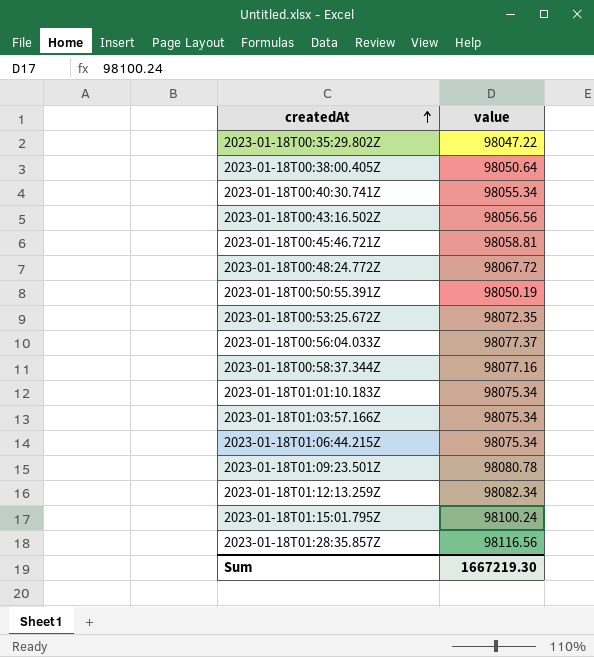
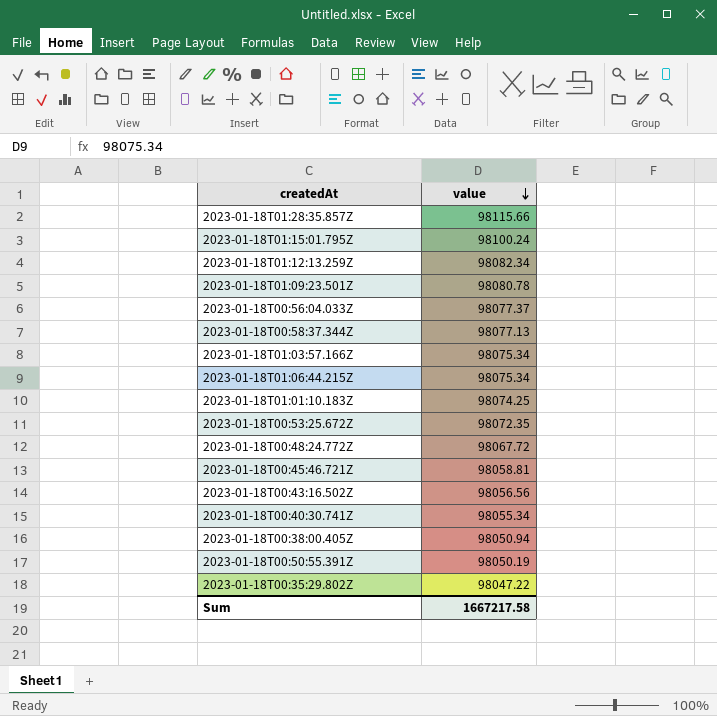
row order: createdAt ascending -> value descending
2023-01-18T01:28:35.857Z | value: 98116.56 -> 98115.66
2023-01-18T00:58:37.344Z | value: 98077.16 -> 98077.13
2023-01-18T01:01:10.183Z | value: 98075.34 -> 98074.25
2023-01-18T00:38:00.405Z | value: 98050.64 -> 98050.94
Sum | value: 1667219.30 -> 1667217.58

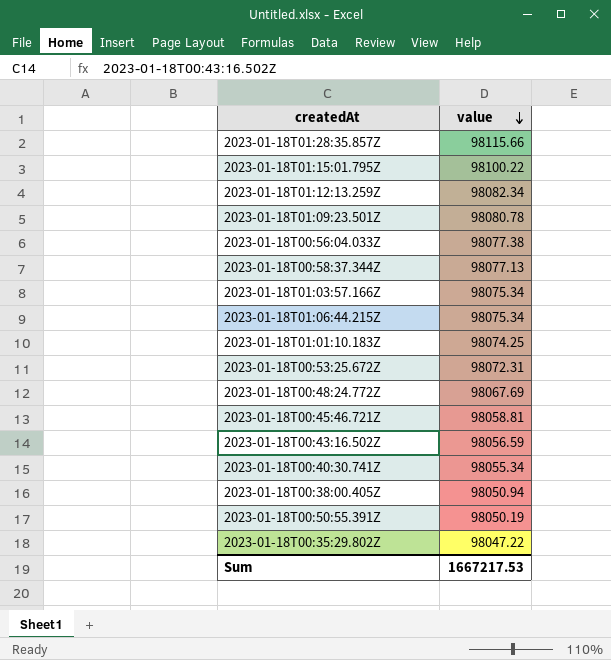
2023-01-18T01:15:01.795Z | value: 98100.24 -> 98100.22
2023-01-18T00:56:04.033Z | value: 98077.37 -> 98077.38
2023-01-18T00:53:25.672Z | value: 98072.35 -> 98072.31
2023-01-18T00:48:24.772Z | value: 98067.72 -> 98067.69
2023-01-18T00:43:16.502Z | value: 98056.56 -> 98056.59
Sum | value: 1667217.58 -> 1667217.53

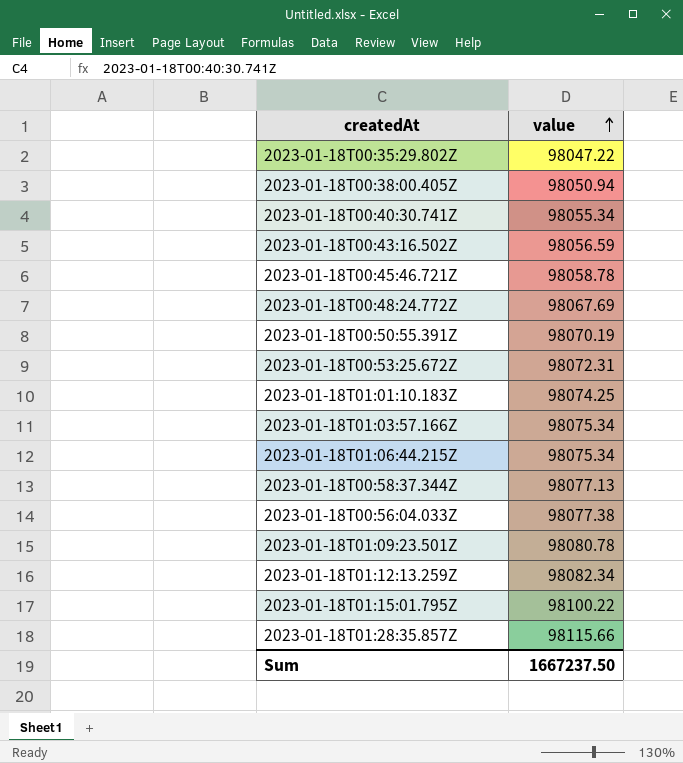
row order: value descending -> value ascending
2023-01-18T00:45:46.721Z | value: 98058.81 -> 98058.78
2023-01-18T00:50:55.391Z | value: 98050.19 -> 98070.19
Sum | value: 1667217.53 -> 1667237.50

